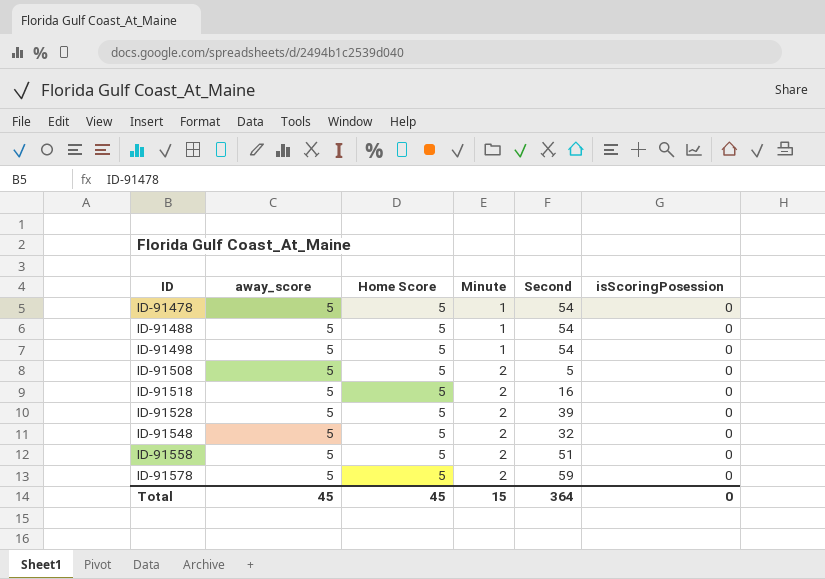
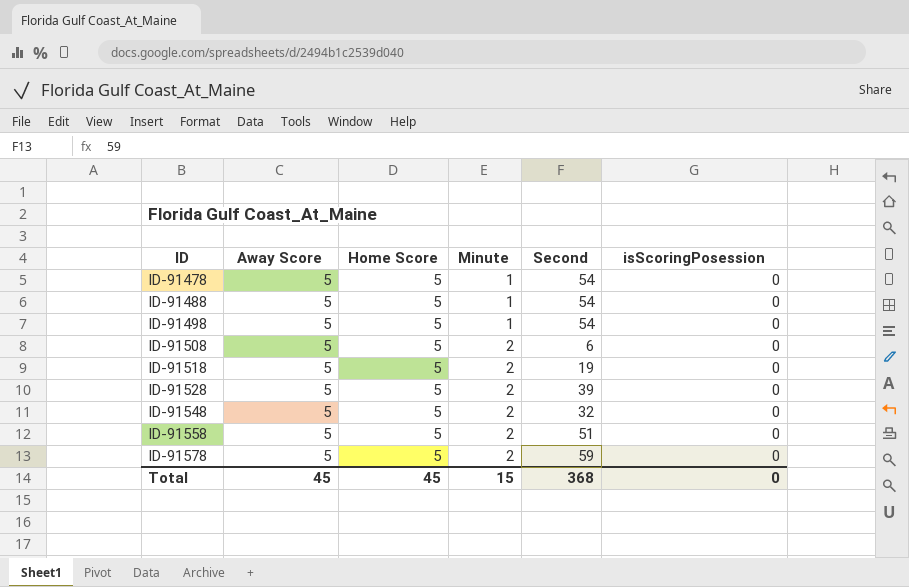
column name: away_score -> Away Score
ID-91508 | Second: 5 -> 6
ID-91518 | Second: 16 -> 19
Total | Second: 364 -> 368

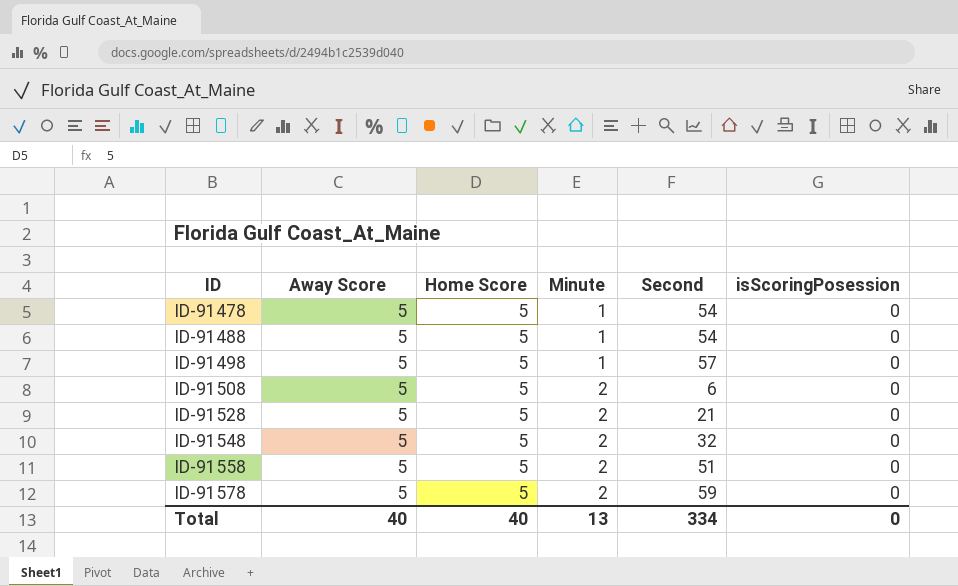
row ID-91518: 5 | 5 | 2 | 19 | 0 -> none
ID-91498 | Second: 54 -> 57
ID-91528 | Second: 39 -> 21
Total | Away Score: 45 -> 40
Total | Home Score: 45 -> 40
Total | Minute: 15 -> 13
Total | Second: 368 -> 334

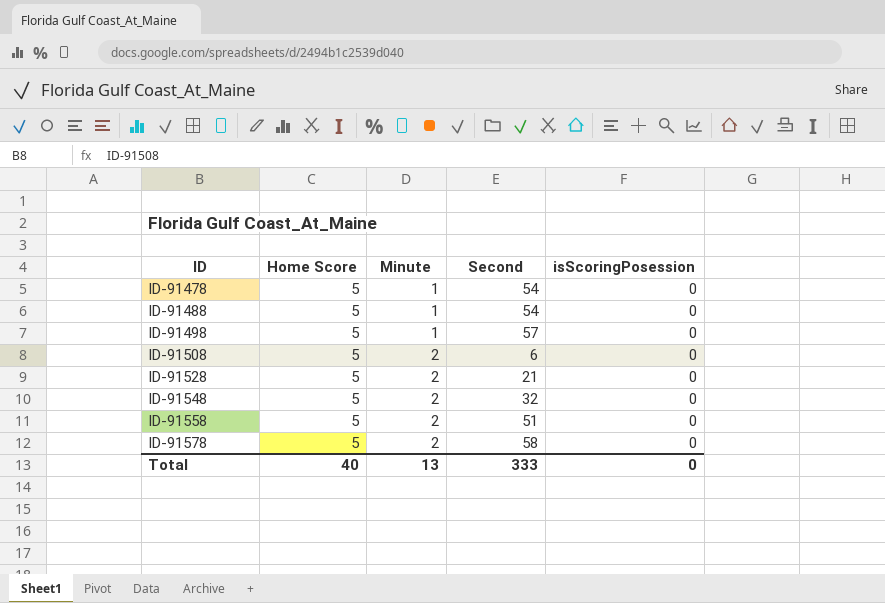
column Away Score | position: 2 -> none
ID-91578 | Second: 59 -> 58
Total | Second: 334 -> 333

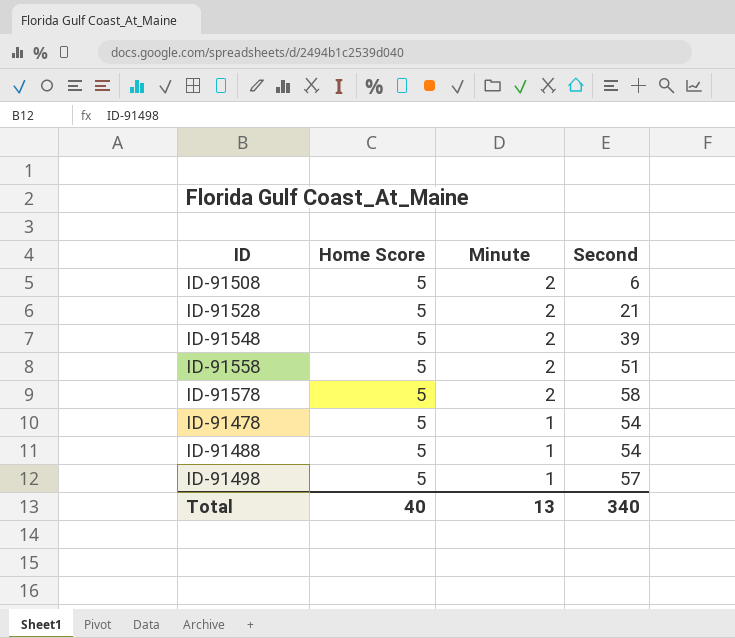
row order: ID ascending -> Minute descending
column isScoringPosession | position: 5 -> none
ID-91548 | Second: 32 -> 39
Total | Second: 333 -> 340

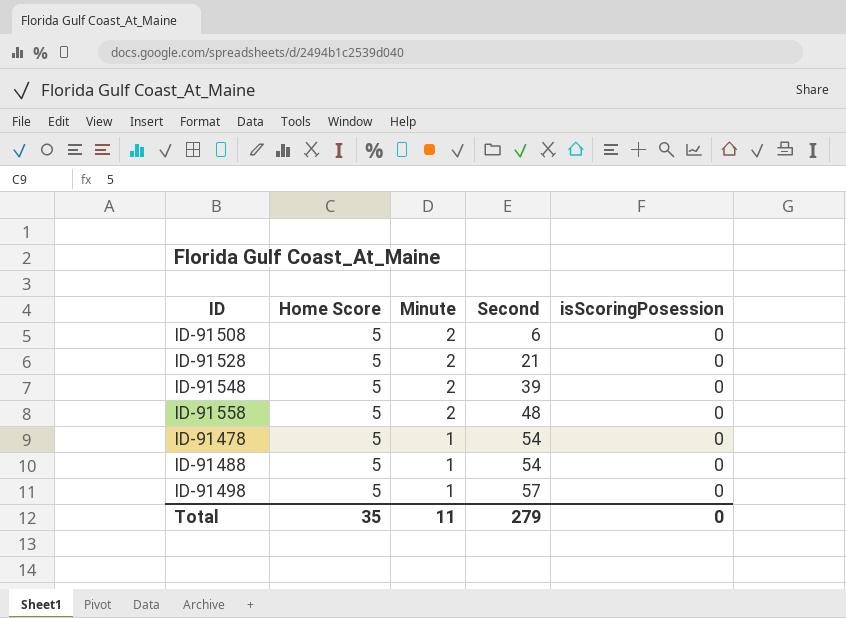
column isScoringPosession | position: none -> 5
row ID-91578: 5 | 2 | 58 -> none
ID-91558 | Second: 51 -> 48
Total | Home Score: 40 -> 35
Total | Minute: 13 -> 11
Total | Second: 340 -> 279

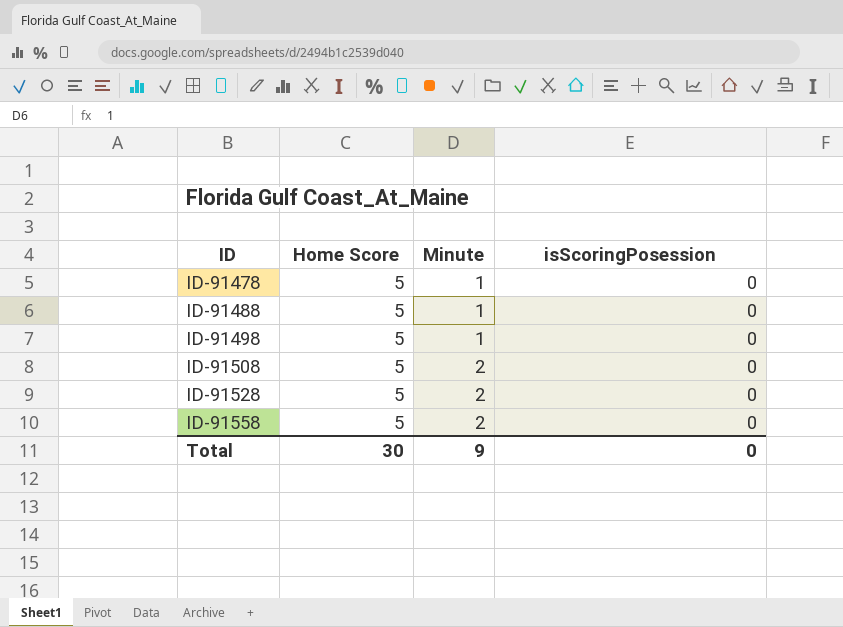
row order: Minute descending -> ID ascending
column Second | position: 4 -> none
row ID-91548: 5 | 2 | 39 | 0 -> none
Total | Home Score: 35 -> 30
Total | Minute: 11 -> 9

